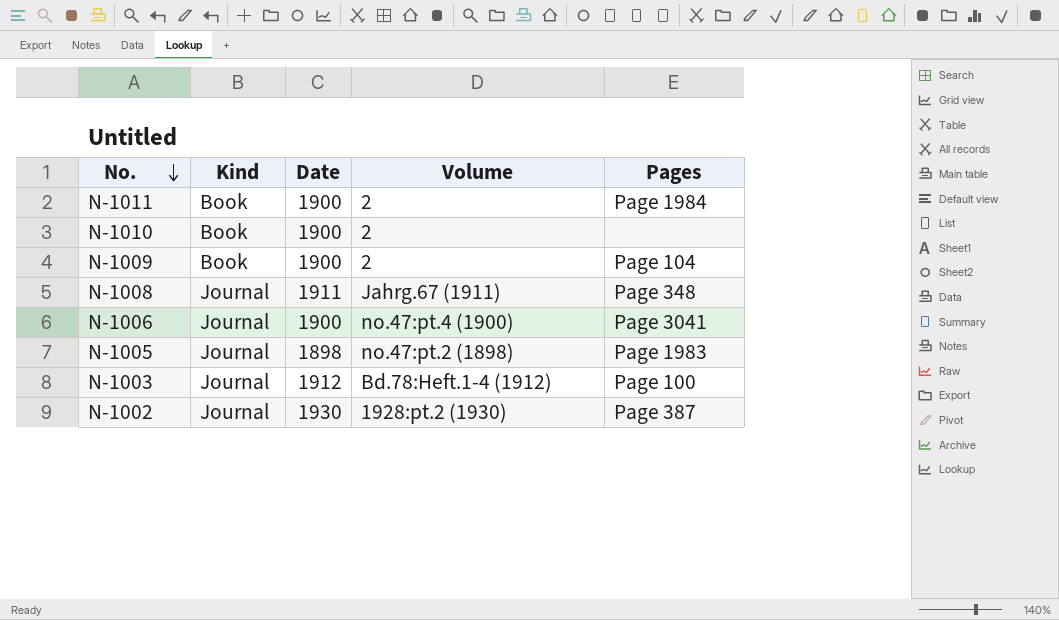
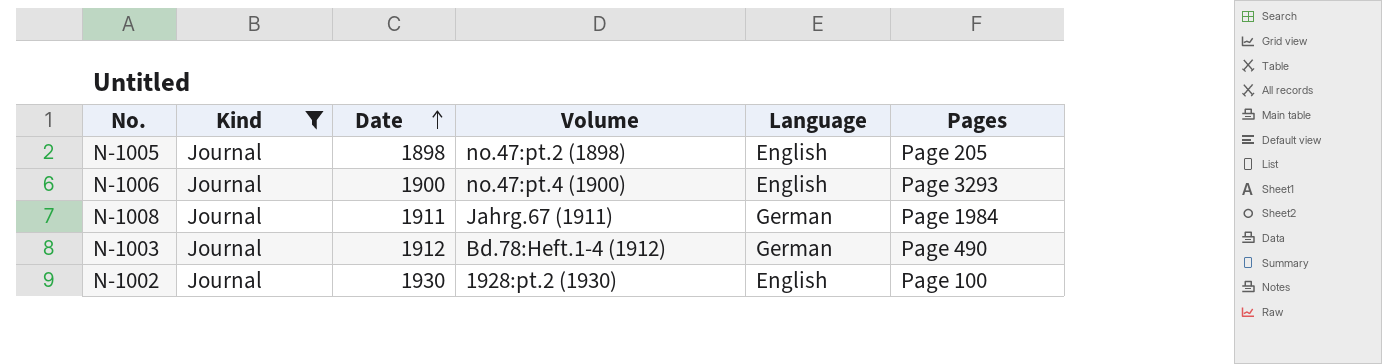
filter: none -> Kind = Journal
row order: No. descending -> Date ascending
column Language | position: none -> 5
N-1005 | Pages: Page 1983 -> Page 205
N-1006 | Pages: Page 3041 -> Page 3293
N-1008 | Pages: Page 348 -> Page 1984
N-1003 | Pages: Page 100 -> Page 490
N-1002 | Pages: Page 387 -> Page 100

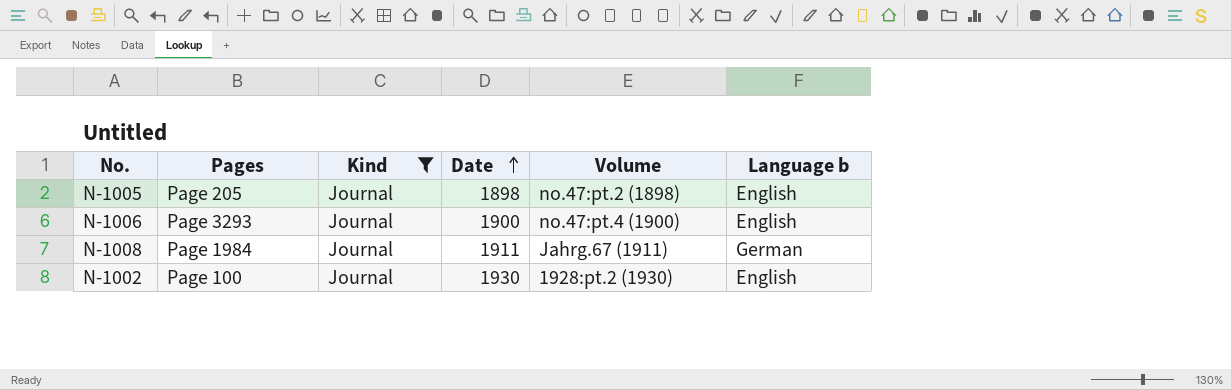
column Pages | position: 6 -> 2
column name: Language -> Language b
row N-1003: Journal | 1912 | Bd.78:Heft.1-4 (1912) | German | Page 490 -> none

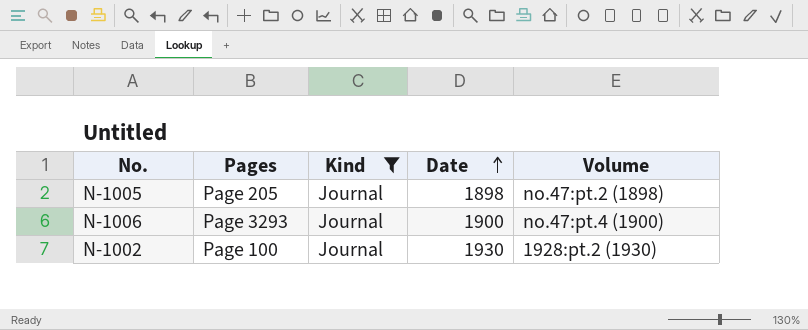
column Language b | position: 6 -> none
row N-1008: Page 1984 | Journal | 1911 | Jahrg.67 (1911) | German -> none

